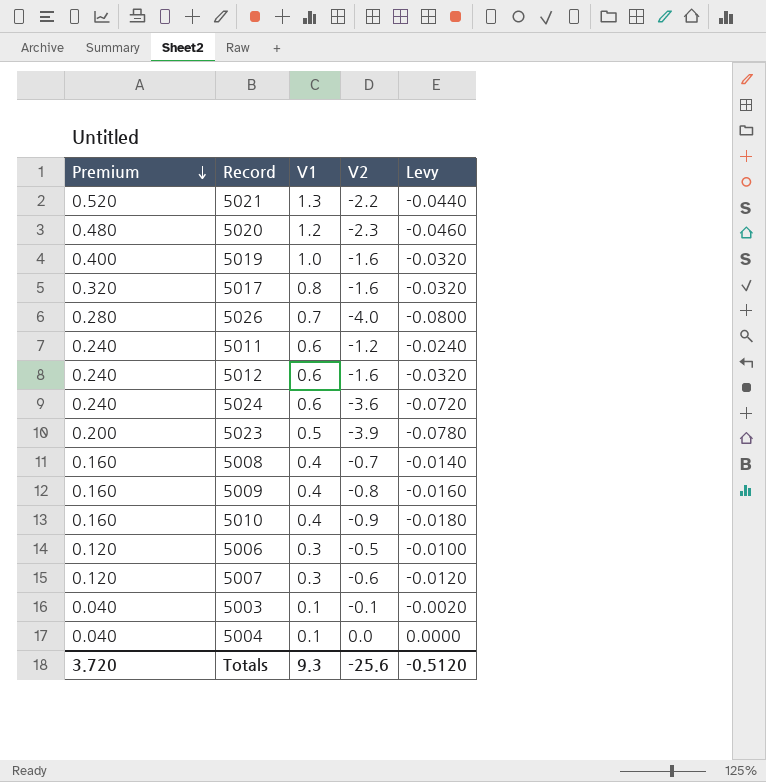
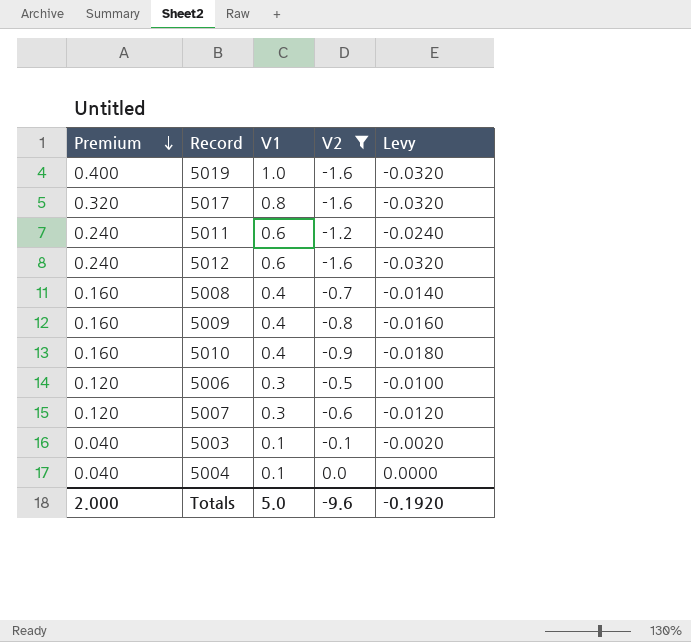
filter: none -> V2 >= -1.6
Totals | Premium: 3.720 -> 2.000
Totals | V1: 9.3 -> 5.0
Totals | V2: -25.6 -> -9.6
Totals | Levy: -0.5120 -> -0.1920

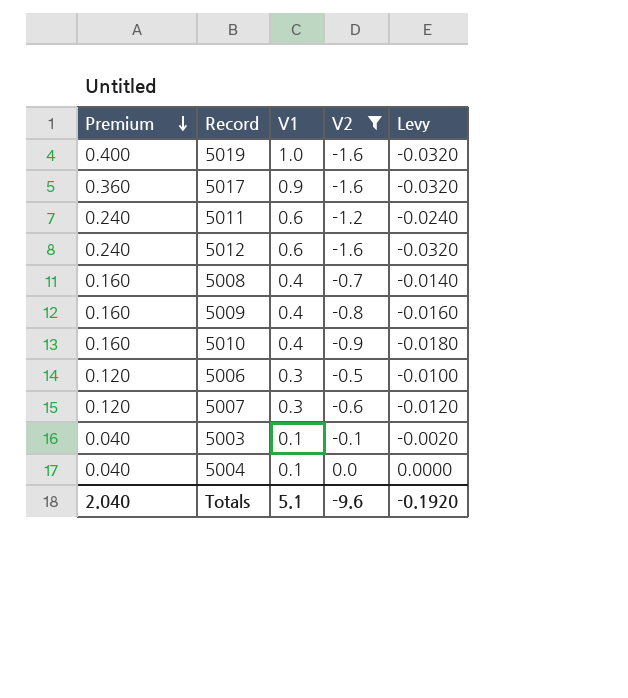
5017 | Premium: 0.320 -> 0.360
5017 | V1: 0.8 -> 0.9
Totals | Premium: 2.000 -> 2.040
Totals | V1: 5.0 -> 5.1

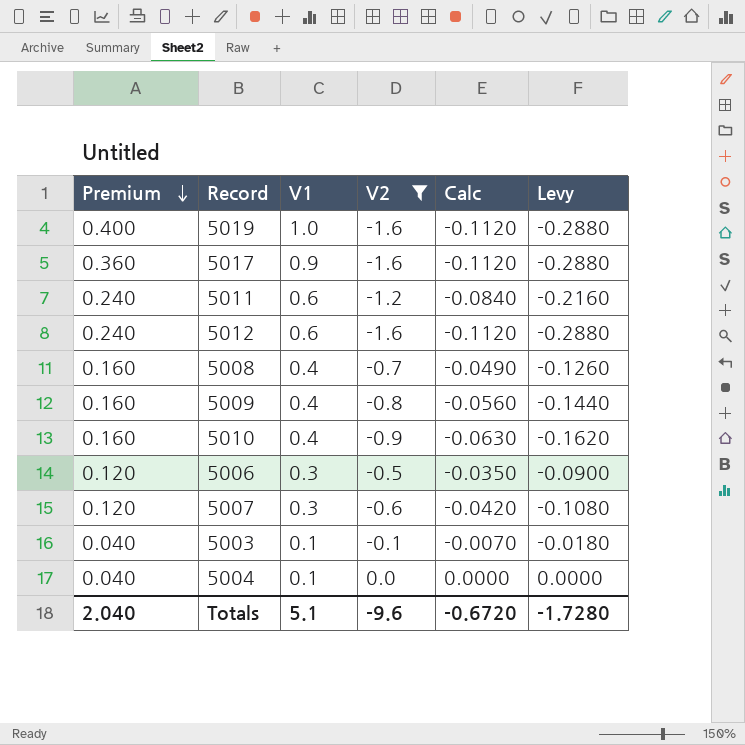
column Calc | formula: none -> [V2] * 0.07
column Levy | formula: [V2] * 0.02 -> [V2] * 0.18
Totals | Levy: -0.1920 -> -1.7280

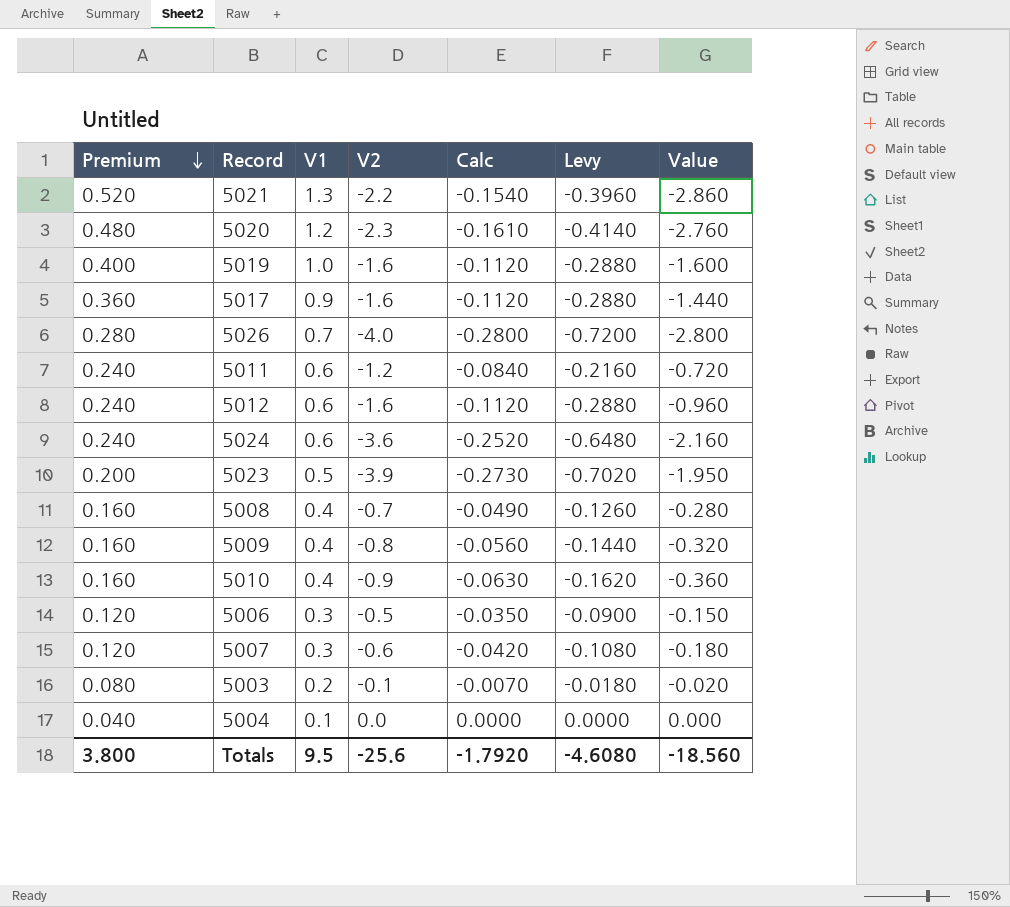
filter: V2 >= -1.6 -> none
column Value | formula: none -> [V1] * [V2]
5003 | Premium: 0.040 -> 0.080
5003 | V1: 0.1 -> 0.2
Totals | Premium: 2.040 -> 3.800
Totals | V1: 5.1 -> 9.5
Totals | V2: -9.6 -> -25.6
Totals | Calc: -0.6720 -> -1.7920
Totals | Levy: -1.7280 -> -4.6080

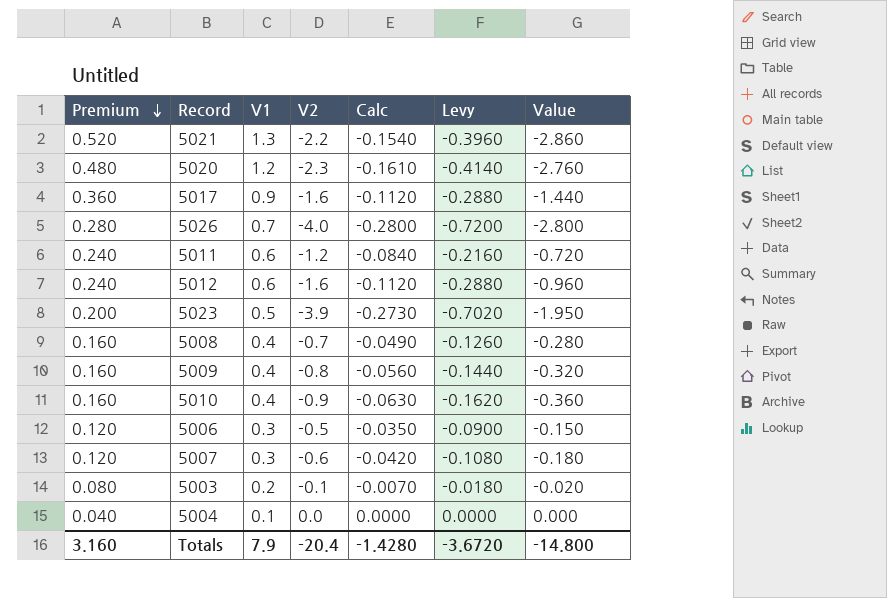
row 5019: 0.400 | 1.0 | -1.6 | -0.1120 | -0.2880 | -1.600 -> none
row 5024: 0.240 | 0.6 | -3.6 | -0.2520 | -0.6480 | -2.160 -> none
Totals | Premium: 3.800 -> 3.160
Totals | V1: 9.5 -> 7.9
Totals | V2: -25.6 -> -20.4
Totals | Calc: -1.7920 -> -1.4280
Totals | Levy: -4.6080 -> -3.6720
Totals | Value: -18.560 -> -14.800

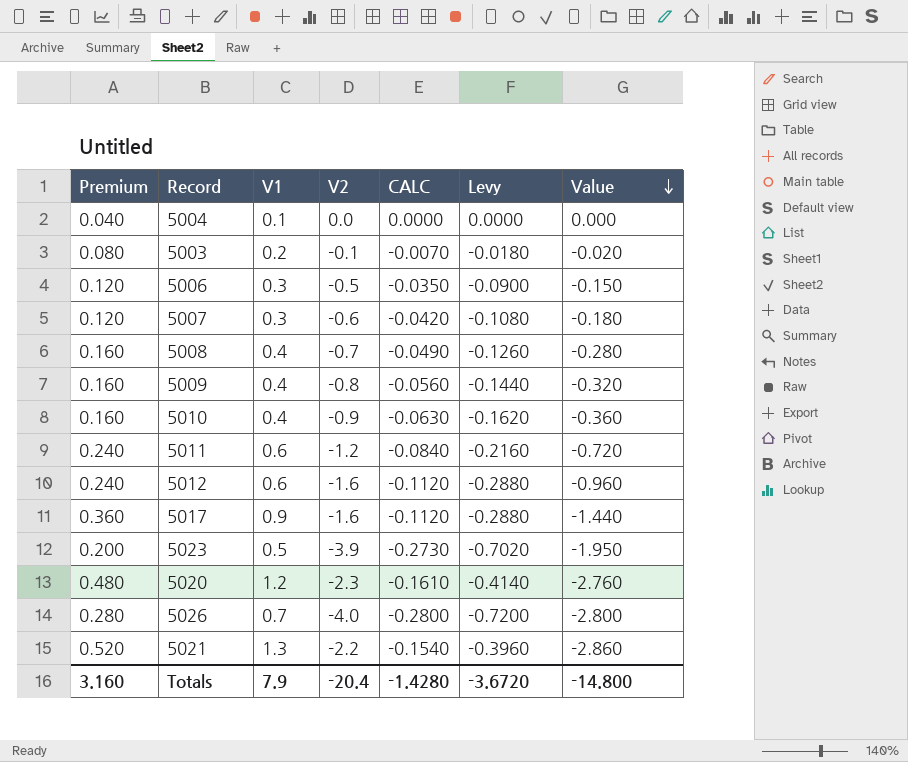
row order: Premium descending -> Value descending
column name: Calc -> CALC

